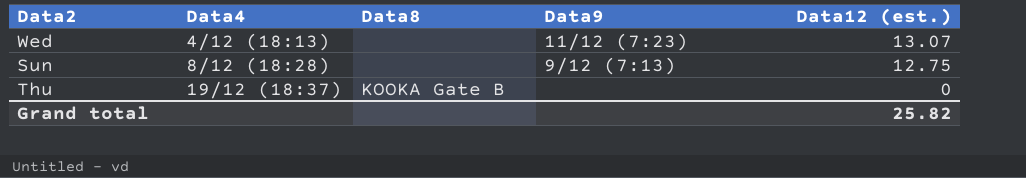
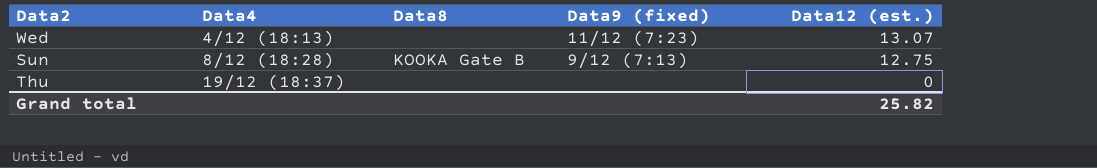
column name: Data9 -> Data9 (fixed)
Sun | Data8: none -> KOOKA Gate B
Thu | Data8: KOOKA Gate B -> none

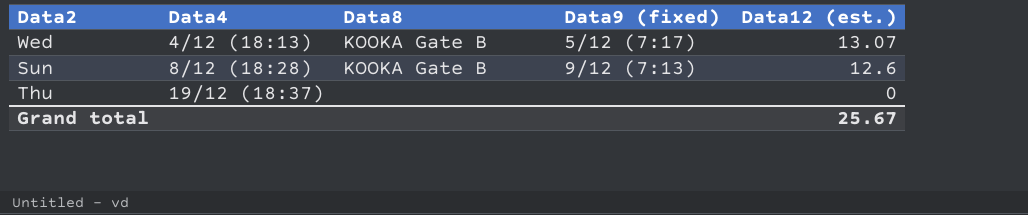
Wed | Data8: none -> KOOKA Gate B
Wed | Data9 (fixed): 11/12 (7:23) -> 5/12 (7:17)
Sun | Data12 (est.): 12.75 -> 12.6
Grand total | Data12 (est.): 25.82 -> 25.67

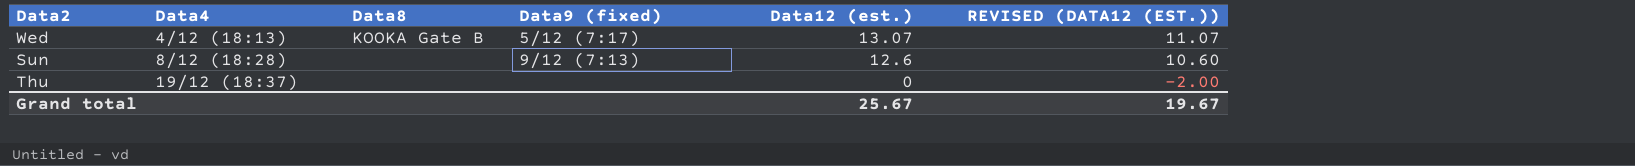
column REVISED (DATA12 (EST.)) | formula: none -> [Data12 (est.)] - 2
Sun | Data8: KOOKA Gate B -> none

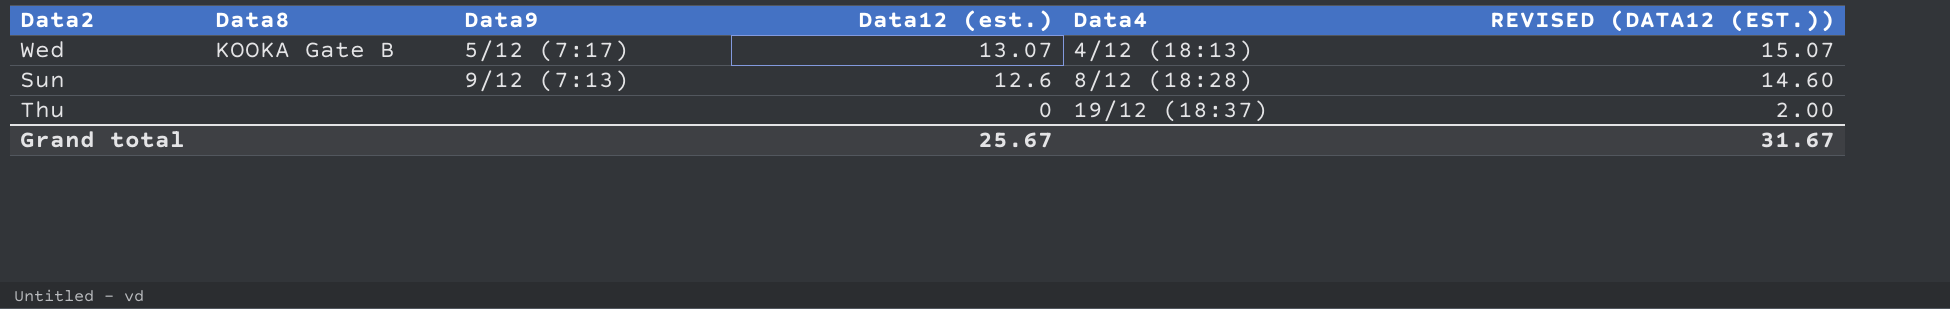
column name: Data9 (fixed) -> Data9
column Data4 | position: 2 -> 5
column REVISED (DATA12 (EST.)) | formula: [Data12 (est.)] - 2 -> [Data12 (est.)] + 2
Grand total | REVISED (DATA12 (EST.)): 19.67 -> 31.67

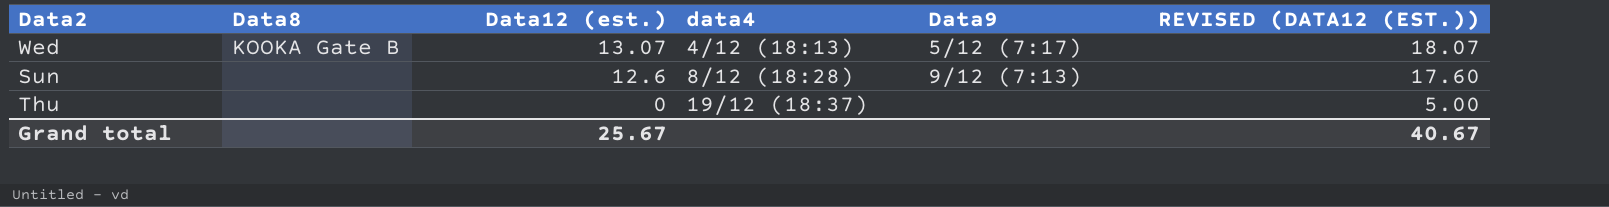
column name: Data4 -> data4
column Data9 | position: 3 -> 5
column REVISED (DATA12 (EST.)) | formula: [Data12 (est.)] + 2 -> [Data12 (est.)] + 5
Grand total | REVISED (DATA12 (EST.)): 31.67 -> 40.67

